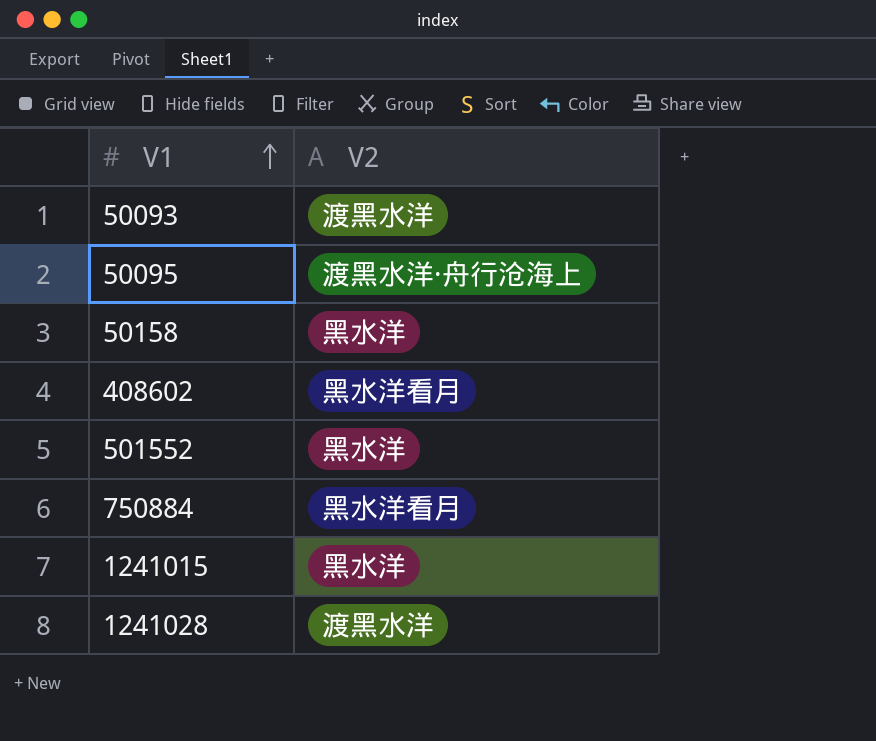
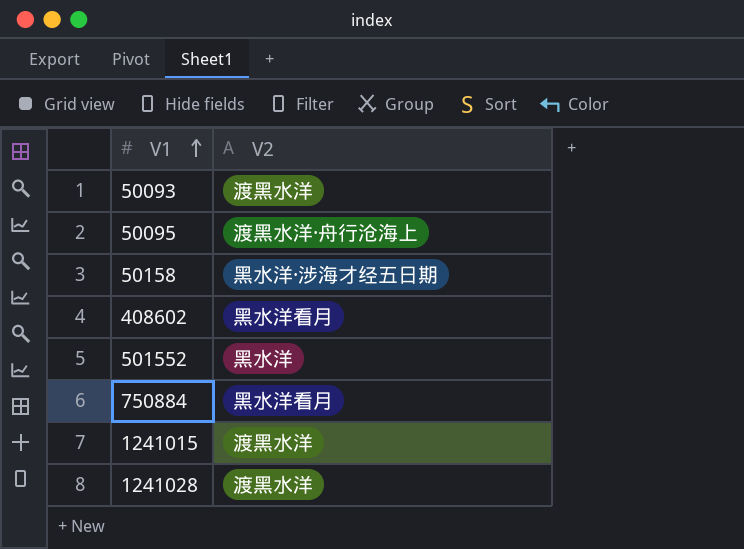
50158 | V2: 黑水洋 -> 黑水洋·涉海才经五日期
1241015 | V2: 黑水洋 -> 渡黑水洋

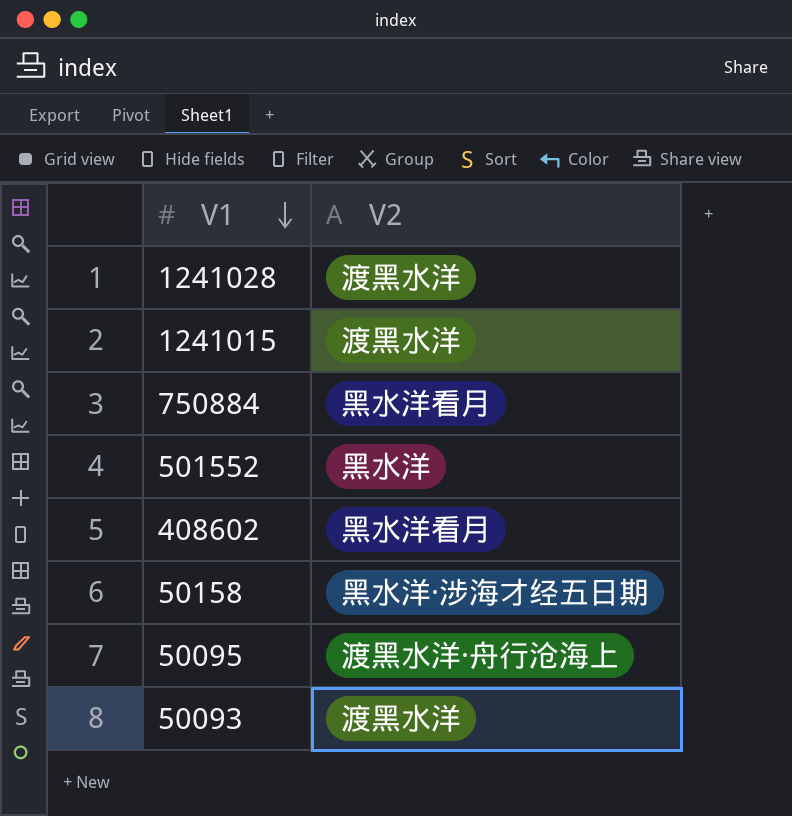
row order: V1 ascending -> V1 descending

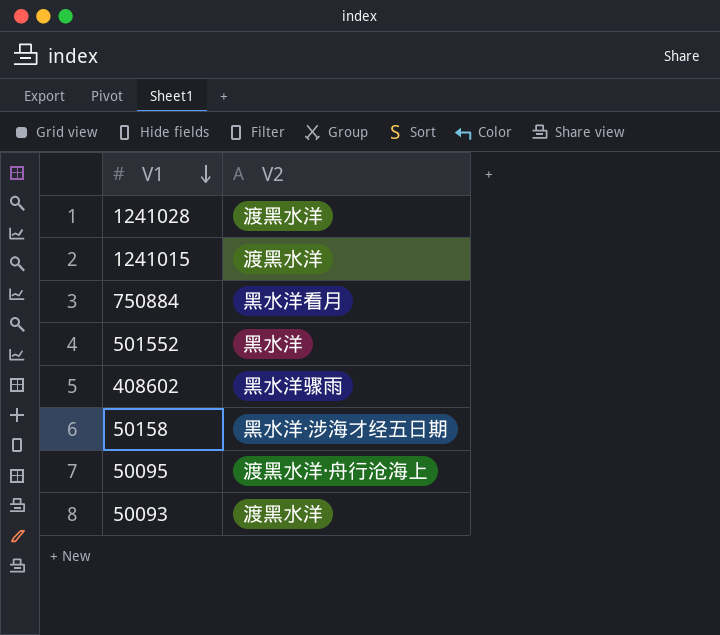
408602 | V2: 黑水洋看月 -> 黑水洋骤雨

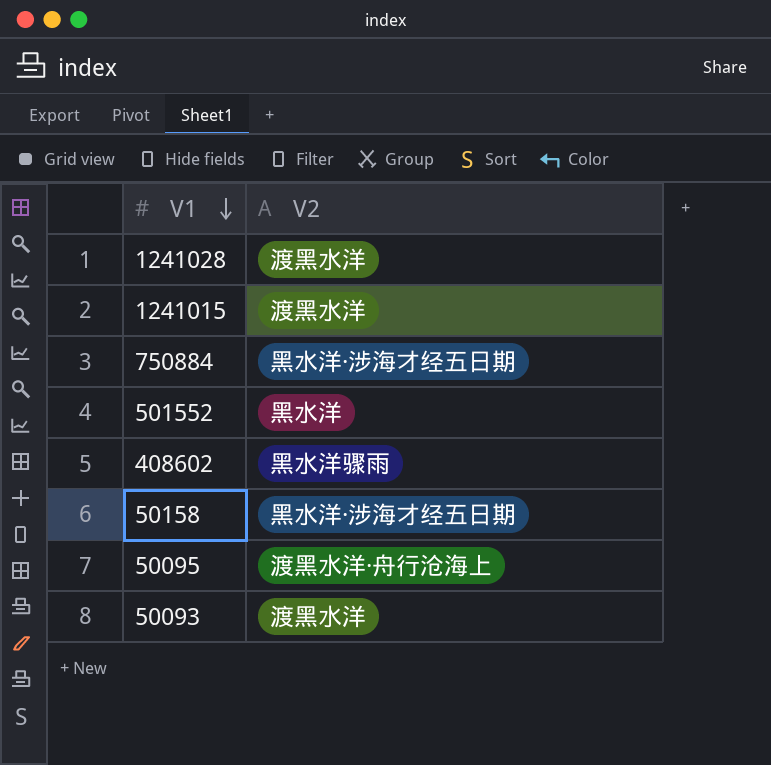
750884 | V2: 黑水洋看月 -> 黑水洋·涉海才经五日期

